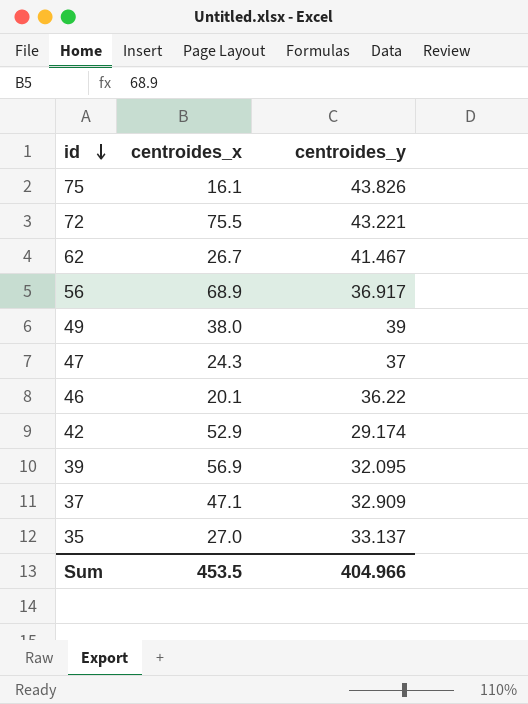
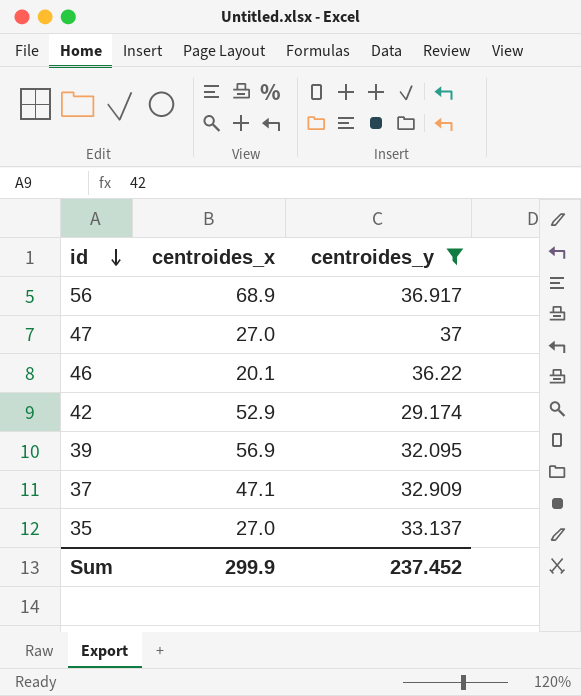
filter: none -> centroides_y <= 37
47 | centroides_x: 24.3 -> 27.0
Sum | centroides_x: 453.5 -> 299.9
Sum | centroides_y: 404.966 -> 237.452

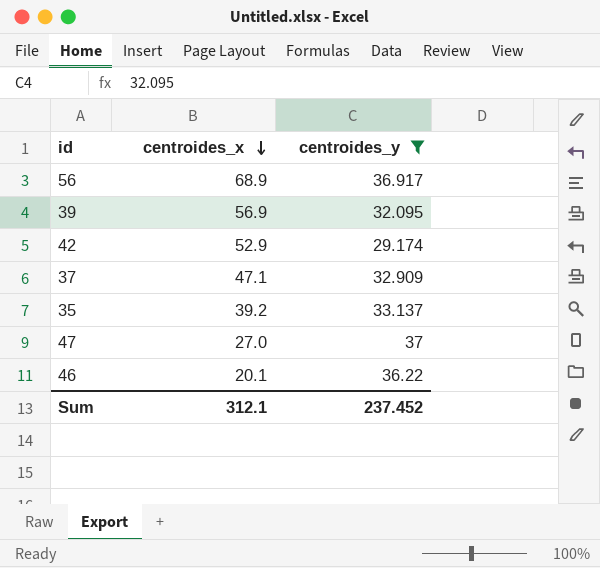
row order: id descending -> centroides_x descending
35 | centroides_x: 27.0 -> 39.2
Sum | centroides_x: 299.9 -> 312.1

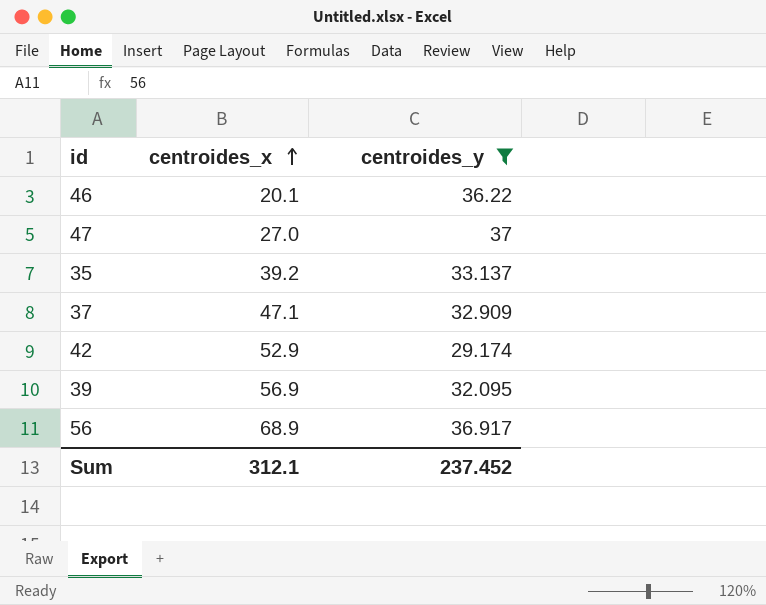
row order: centroides_x descending -> centroides_x ascending

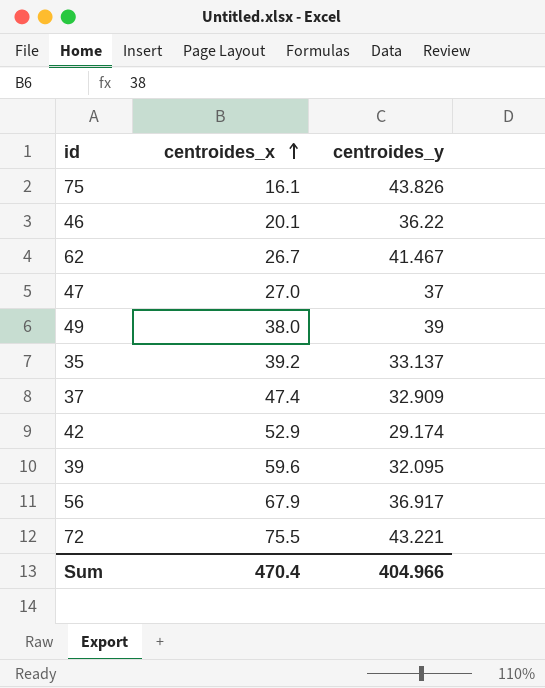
filter: centroides_y <= 37 -> none
37 | centroides_x: 47.1 -> 47.4
39 | centroides_x: 56.9 -> 59.6
56 | centroides_x: 68.9 -> 67.9
Sum | centroides_x: 312.1 -> 470.4
Sum | centroides_y: 237.452 -> 404.966

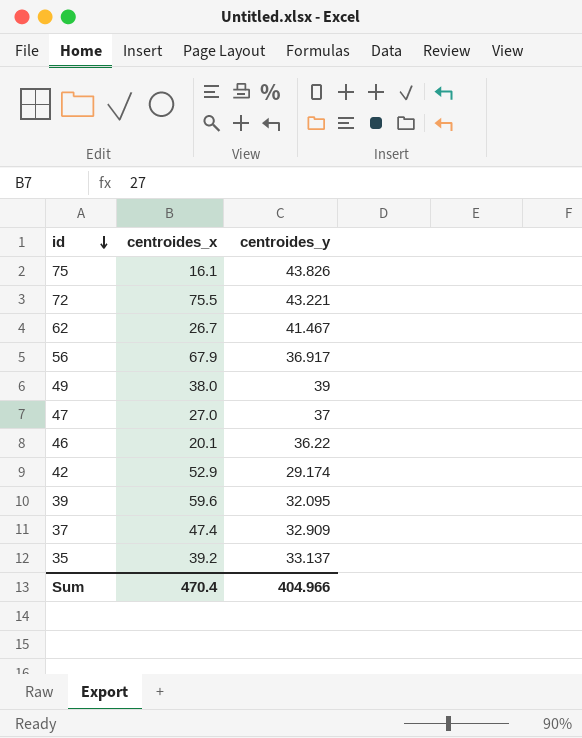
row order: centroides_x ascending -> id descending

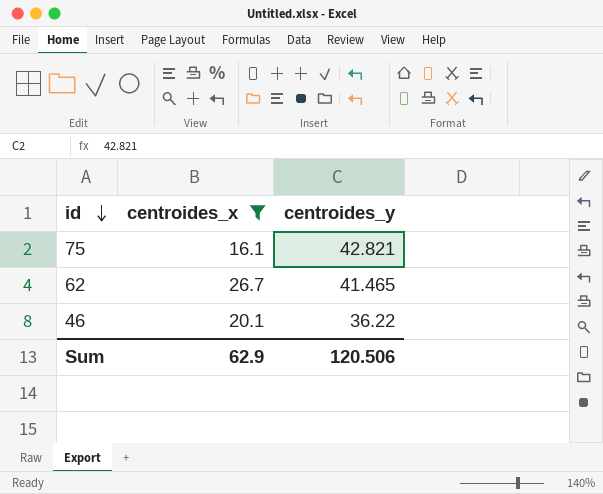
filter: none -> centroides_x <= 26.7
75 | centroides_y: 43.826 -> 42.821
62 | centroides_y: 41.467 -> 41.465
Sum | centroides_x: 470.4 -> 62.9
Sum | centroides_y: 404.966 -> 120.506

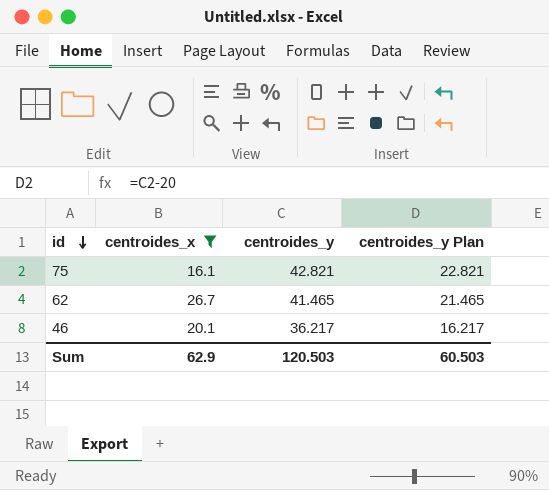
column centroides_y Plan | formula: none -> [centroides_y] - 20
46 | centroides_y: 36.22 -> 36.217
Sum | centroides_y: 120.506 -> 120.503

